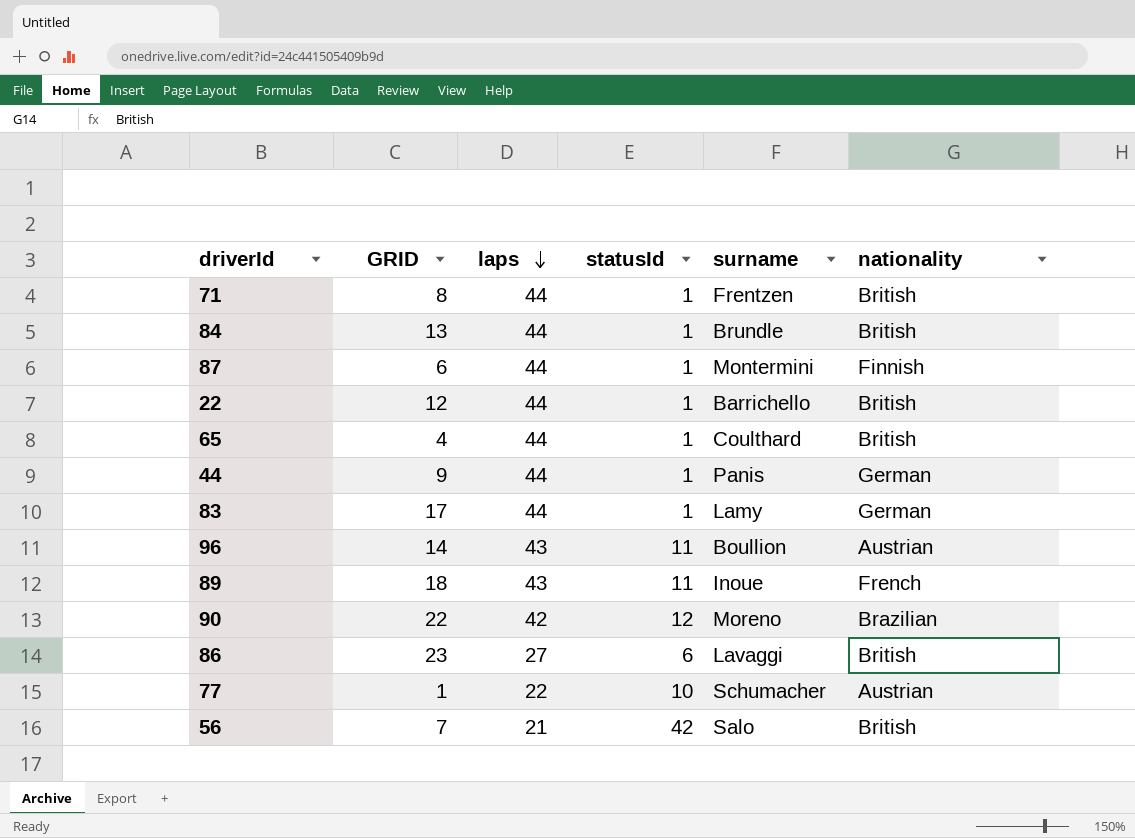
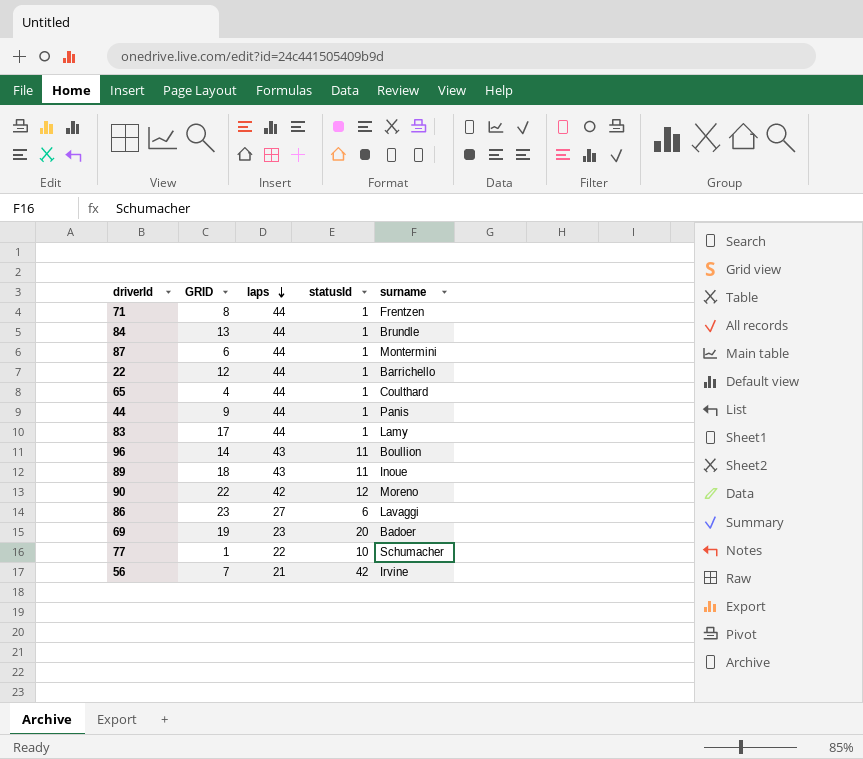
column nationality | position: 6 -> none
row 69: none -> 19 | 23 | 20 | Badoer
56 | surname: Salo -> Irvine

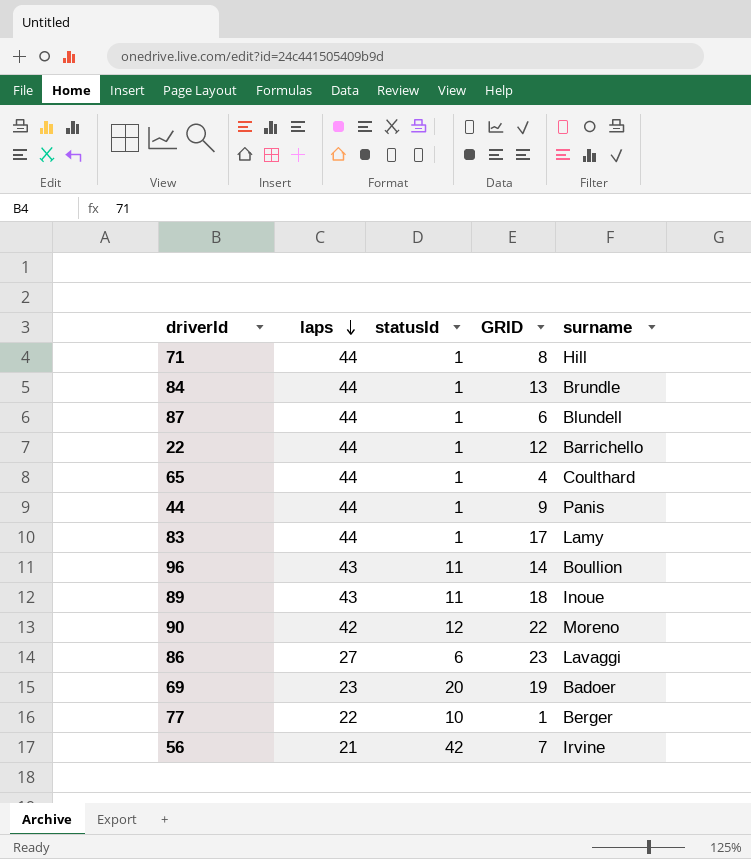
column GRID | position: 2 -> 4
71 | surname: Frentzen -> Hill
87 | surname: Montermini -> Blundell
77 | surname: Schumacher -> Berger

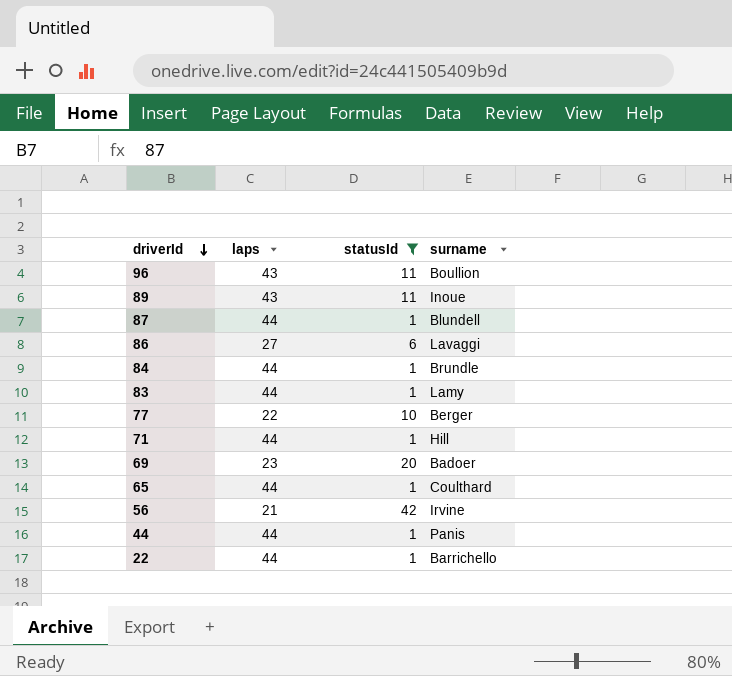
filter: none -> statusId != 12
row order: laps descending -> driverId descending
column GRID | position: 4 -> none

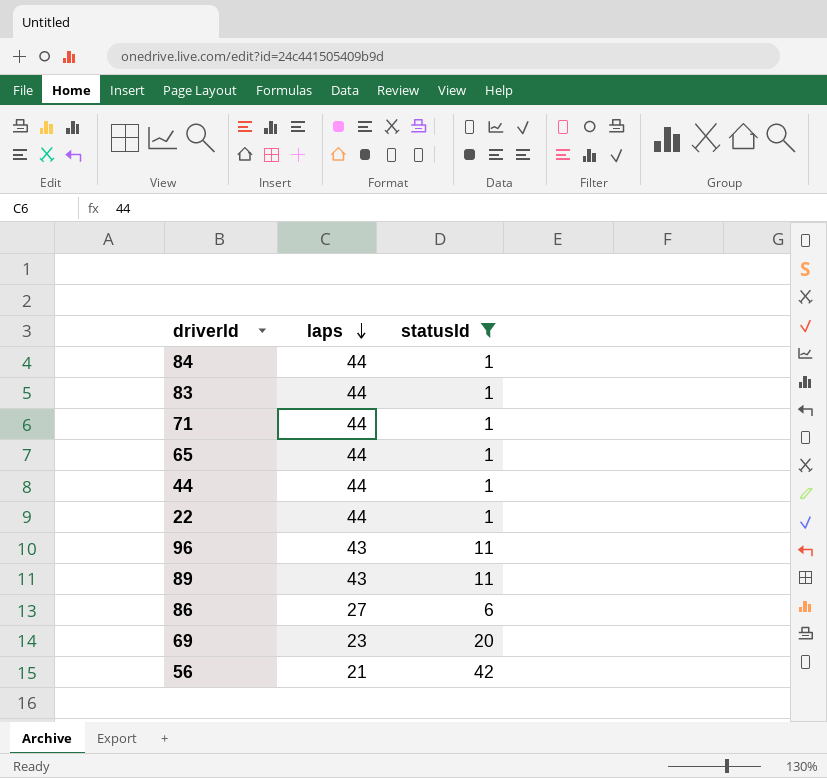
row order: driverId descending -> laps descending
column surname | position: 4 -> none
row 87: 44 | 1 | Blundell -> none
row 77: 22 | 10 | Berger -> none

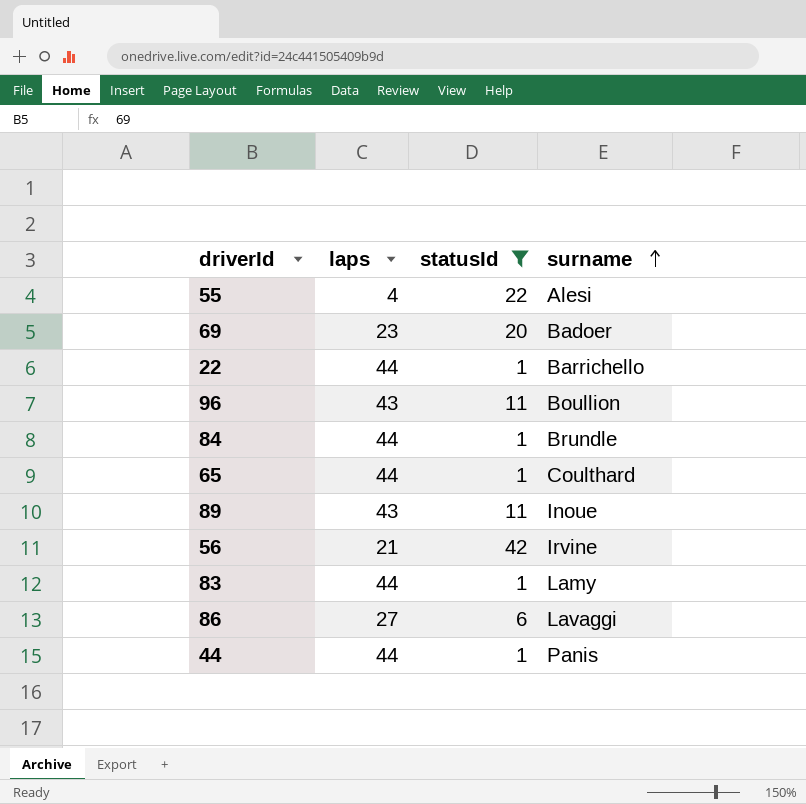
row order: laps descending -> surname ascending
column surname | position: none -> 4
row 71: 44 | 1 -> none
row 55: none -> 4 | 22 | Alesi

